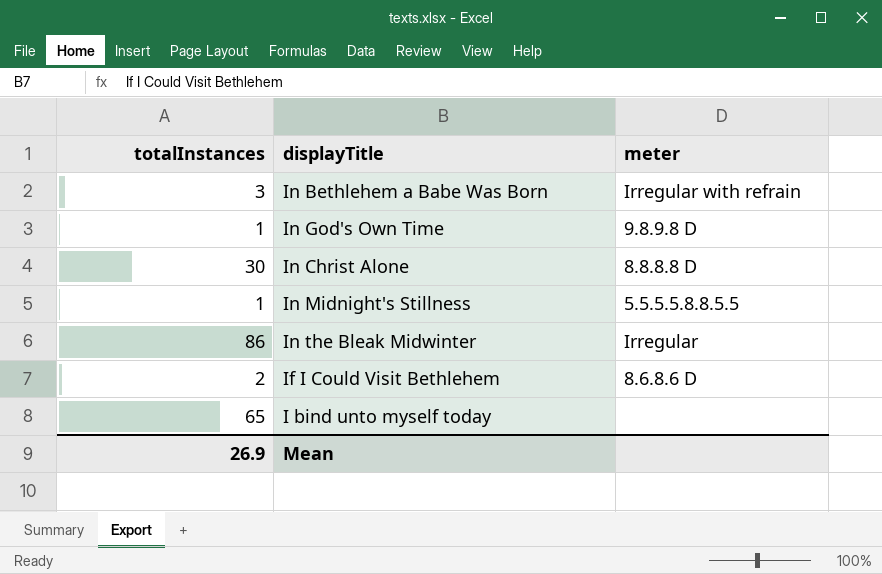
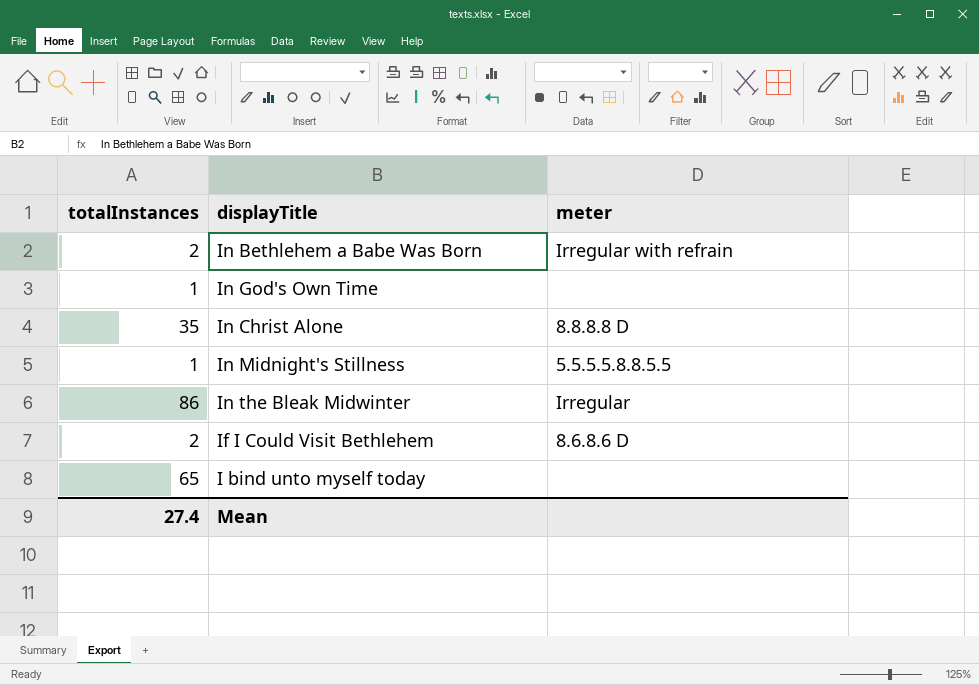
In Bethlehem a Babe Was Born | totalInstances: 3 -> 2
In God's Own Time | meter: 9.8.9.8 D -> none
In Christ Alone | totalInstances: 30 -> 35
Mean | totalInstances: 26.9 -> 27.4

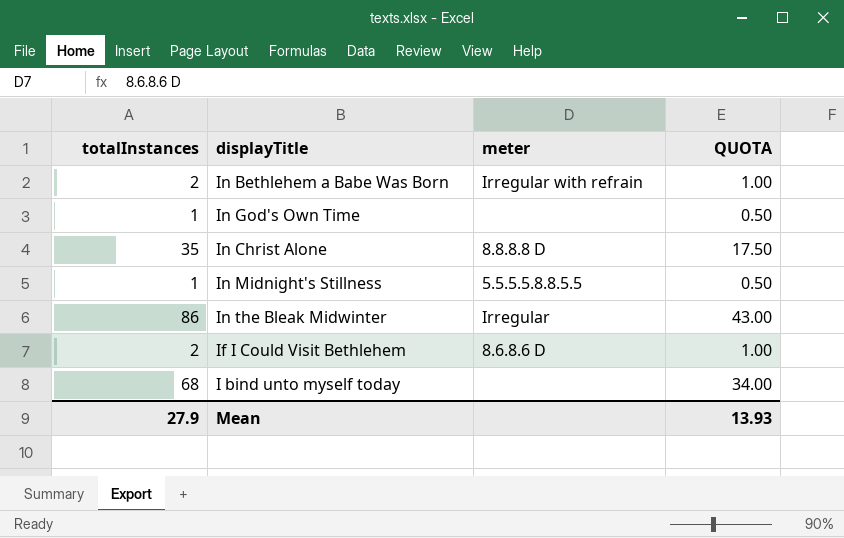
column QUOTA | formula: none -> [totalInstances] * 0.5
I bind unto myself today | totalInstances: 65 -> 68
Mean | totalInstances: 27.4 -> 27.9

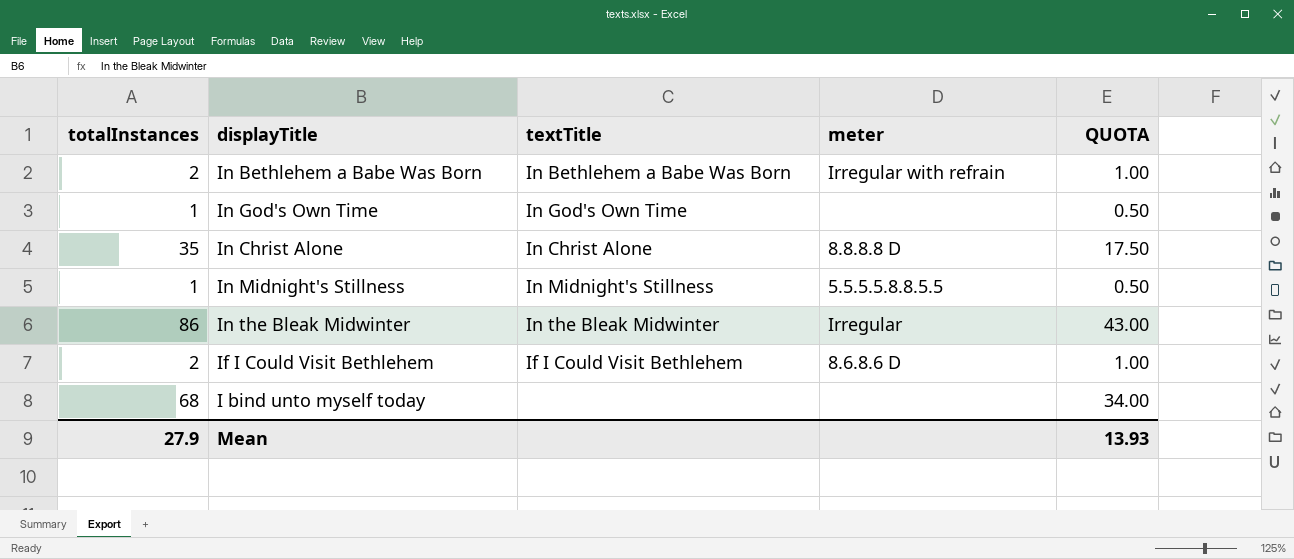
column textTitle | position: none -> 3

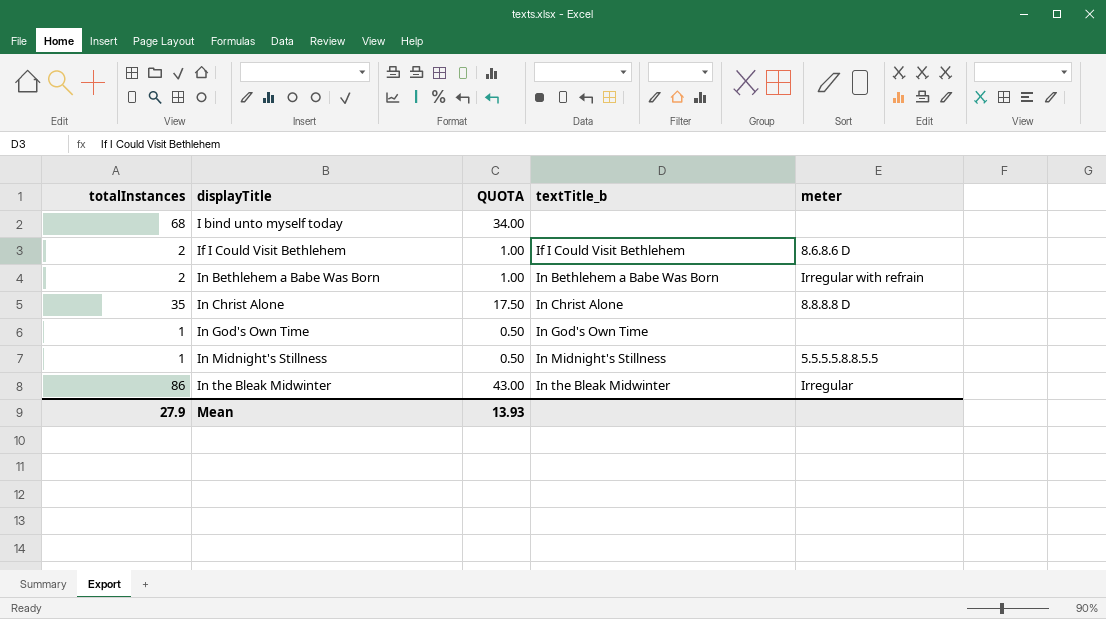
row order: none -> displayTitle ascending
column QUOTA | position: 5 -> 3
column name: textTitle -> textTitle_b

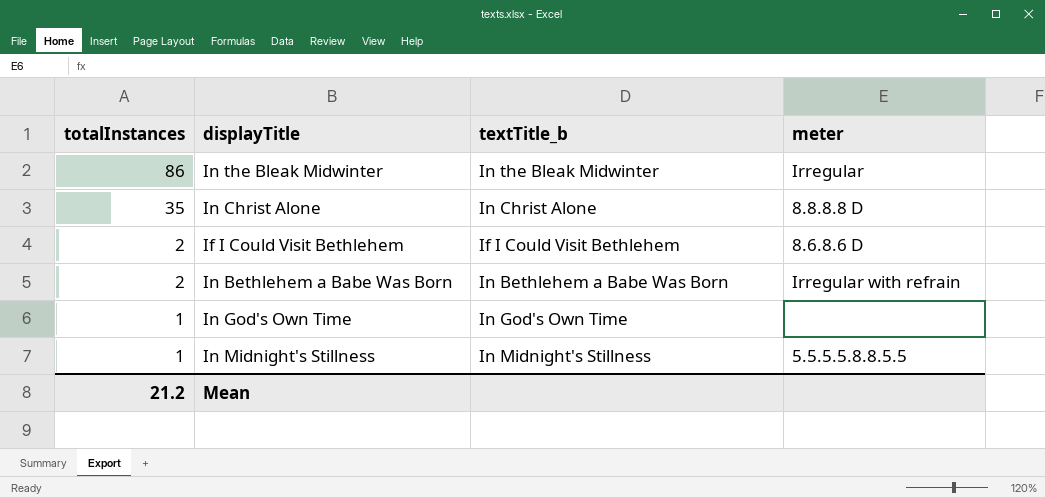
row order: displayTitle ascending -> totalInstances descending
column QUOTA | formula: [totalInstances] * 0.5 -> none
row I bind unto myself today: 68 | 34.00 | none | none -> none
Mean | totalInstances: 27.9 -> 21.2

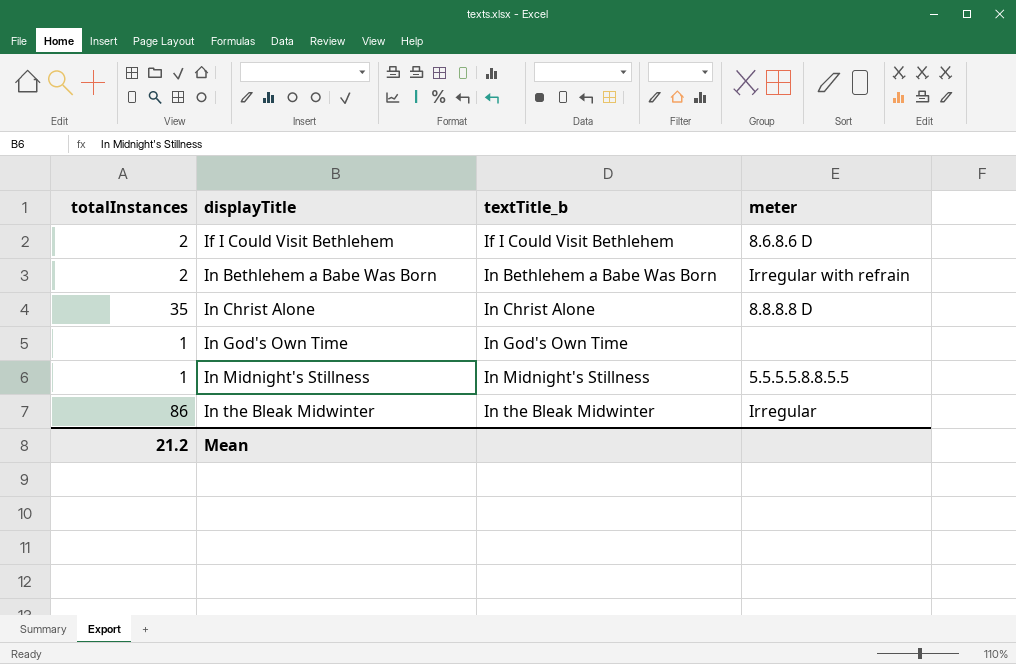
row order: totalInstances descending -> displayTitle ascending

